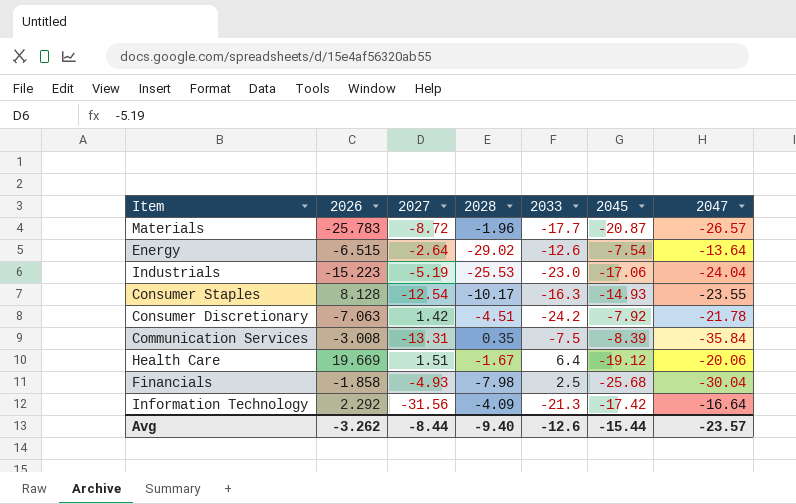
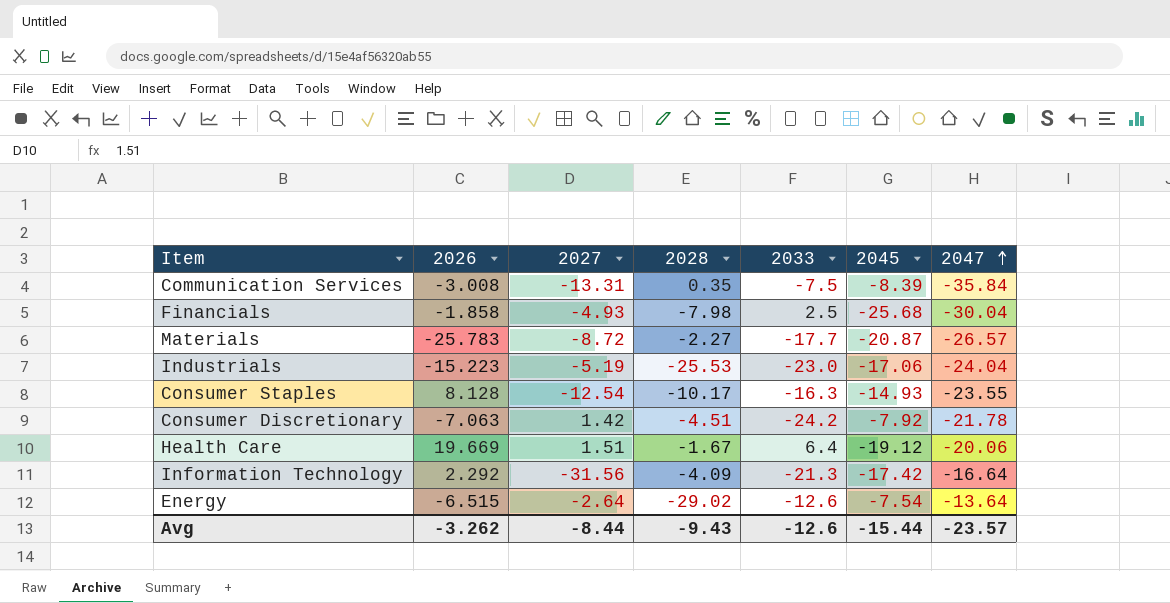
row order: none -> 2047 ascending
Materials | 2028: -1.96 -> -2.27
Avg | 2028: -9.40 -> -9.43

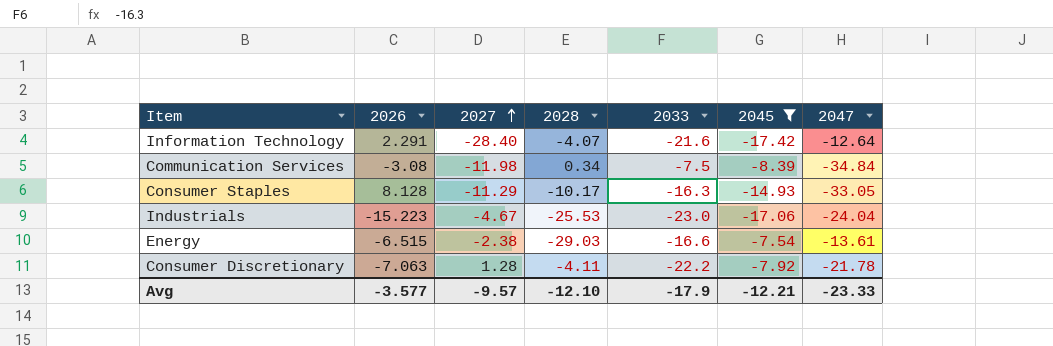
filter: none -> 2045 >= -17.42
row order: 2047 ascending -> 2027 ascending
Information Technology | 2026: 2.292 -> 2.291
Information Technology | 2027: -31.56 -> -28.40
Information Technology | 2028: -4.09 -> -4.07
Information Technology | 2033: -21.3 -> -21.6
Information Technology | 2047: -16.64 -> -12.64
Communication Services | 2026: -3.008 -> -3.08
Communication Services | 2027: -13.31 -> -11.98
Communication Services | 2028: 0.35 -> 0.34
Communication Services | 2047: -35.84 -> -34.84
Consumer Staples | 2027: -12.54 -> -11.29
Consumer Staples | 2047: -23.55 -> -33.05
Industrials | 2027: -5.19 -> -4.67
Energy | 2027: -2.64 -> -2.38
Energy | 2028: -29.02 -> -29.03
Energy | 2033: -12.6 -> -16.6
Energy | 2047: -13.64 -> -13.61
Consumer Discretionary | 2027: 1.42 -> 1.28
Consumer Discretionary | 2028: -4.51 -> -4.11
Consumer Discretionary | 2033: -24.2 -> -22.2
Avg | 2026: -3.262 -> -3.577
Avg | 2027: -8.44 -> -9.57
Avg | 2028: -9.43 -> -12.10
Avg | 2033: -12.6 -> -17.9
Avg | 2045: -15.44 -> -12.21
Avg | 2047: -23.57 -> -23.33

